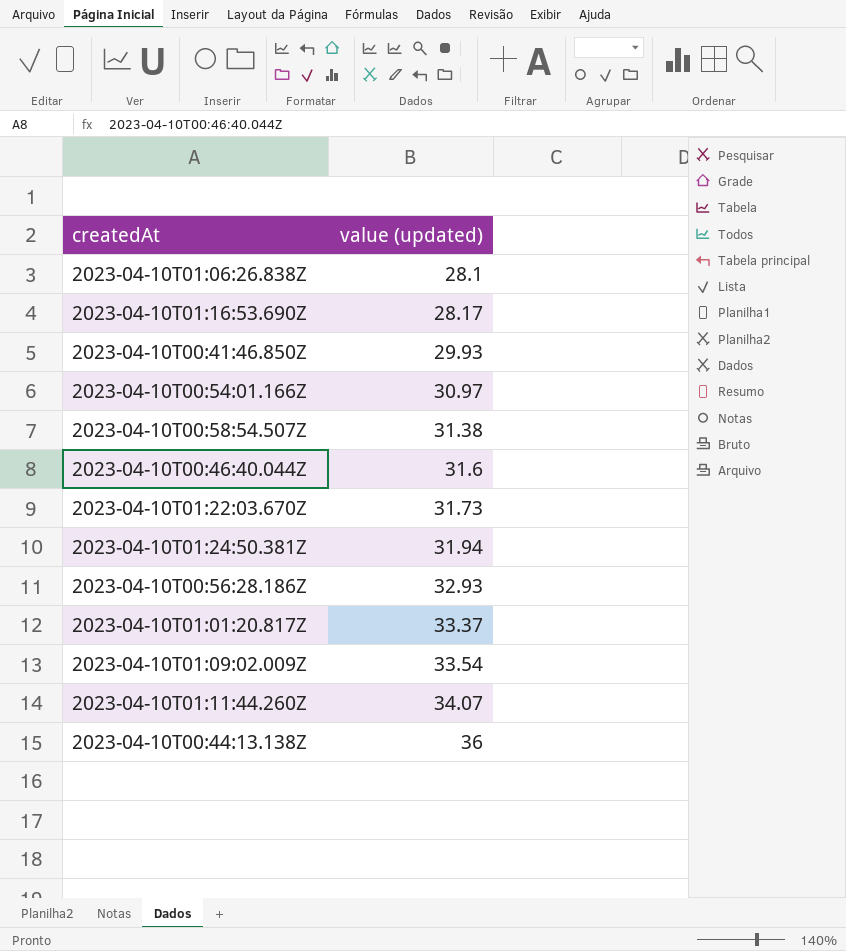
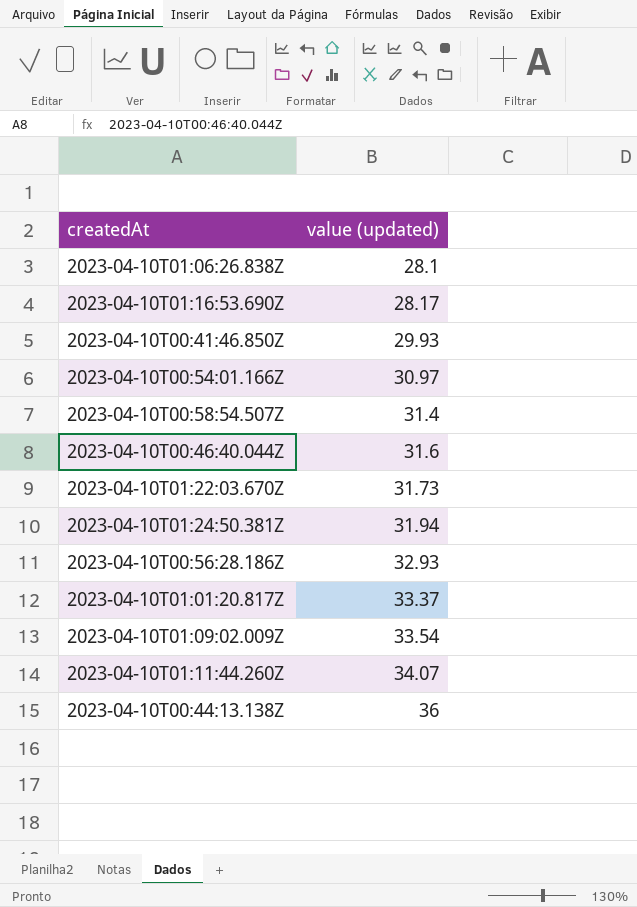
2023-04-10T00:58:54.507Z | value (updated): 31.38 -> 31.4

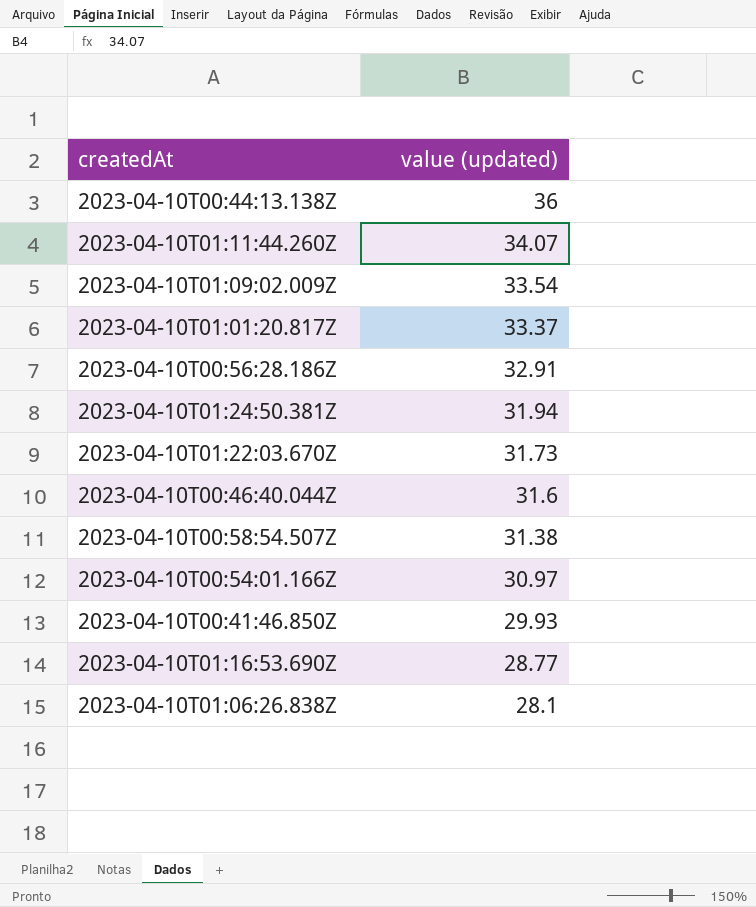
row order: value (updated) ascending -> value (updated) descending
2023-04-10T00:56:28.186Z | value (updated): 32.93 -> 32.91
2023-04-10T00:58:54.507Z | value (updated): 31.4 -> 31.38
2023-04-10T01:16:53.690Z | value (updated): 28.17 -> 28.77

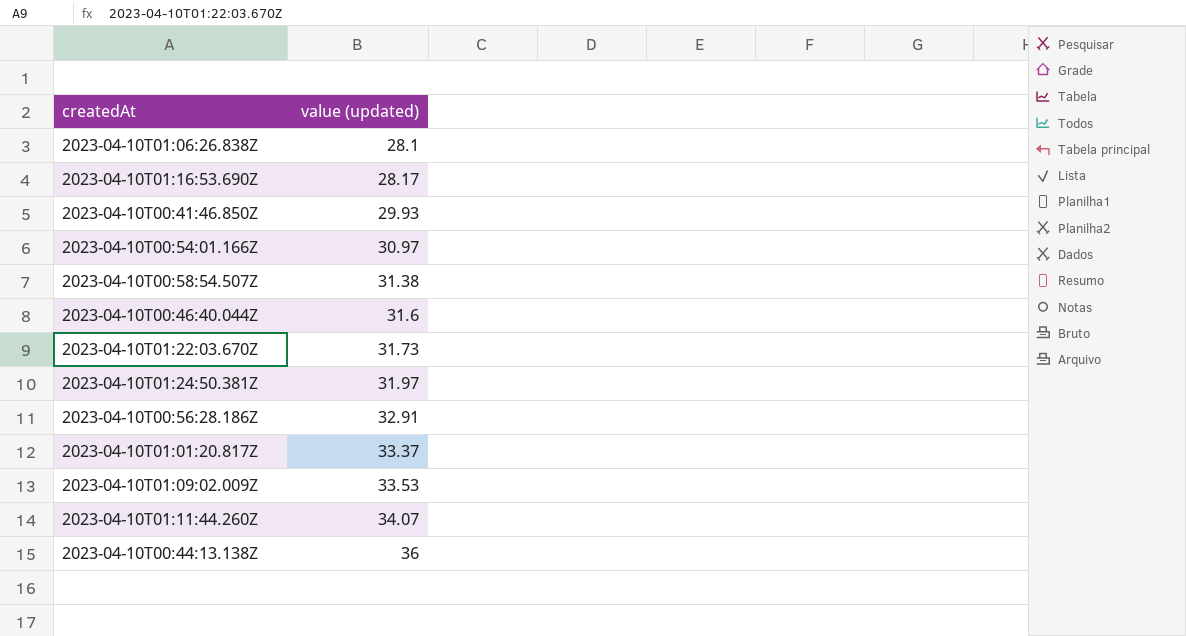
row order: value (updated) descending -> value (updated) ascending
2023-04-10T01:16:53.690Z | value (updated): 28.77 -> 28.17
2023-04-10T01:24:50.381Z | value (updated): 31.94 -> 31.97
2023-04-10T01:09:02.009Z | value (updated): 33.54 -> 33.53

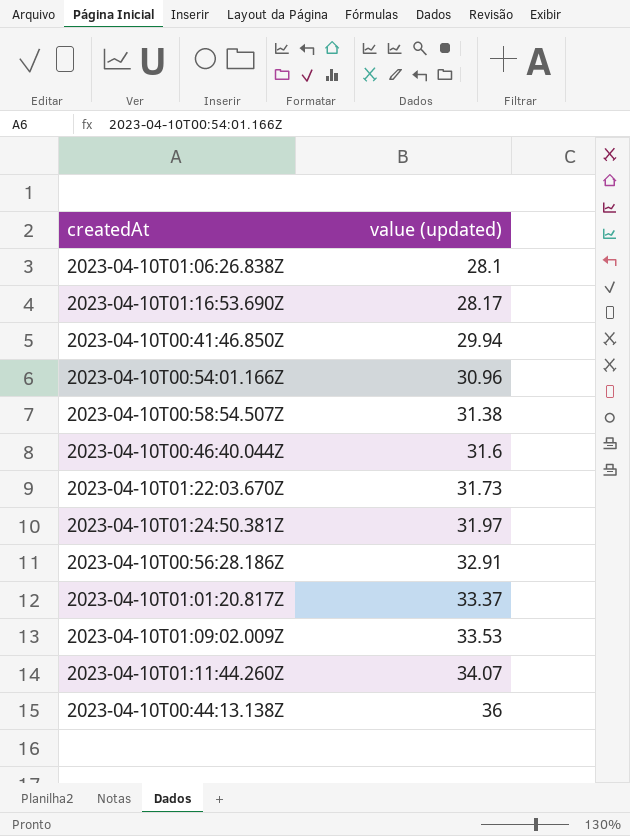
2023-04-10T00:41:46.850Z | value (updated): 29.93 -> 29.94
2023-04-10T00:54:01.166Z | value (updated): 30.97 -> 30.96

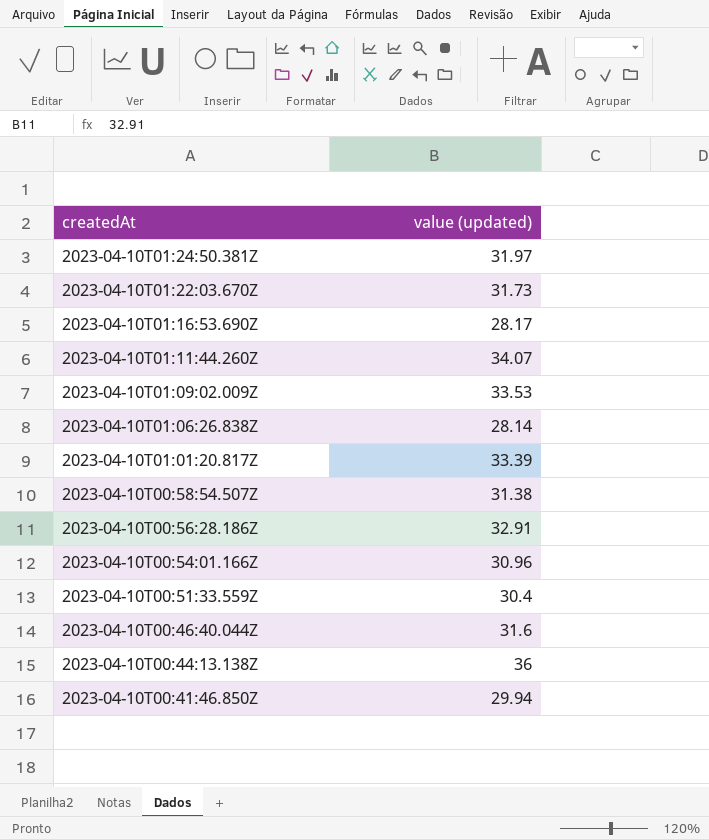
row order: value (updated) ascending -> createdAt descending
2023-04-10T01:06:26.838Z | value (updated): 28.1 -> 28.14
2023-04-10T01:01:20.817Z | value (updated): 33.37 -> 33.39
row 2023-04-10T00:51:33.559Z: none -> 30.4

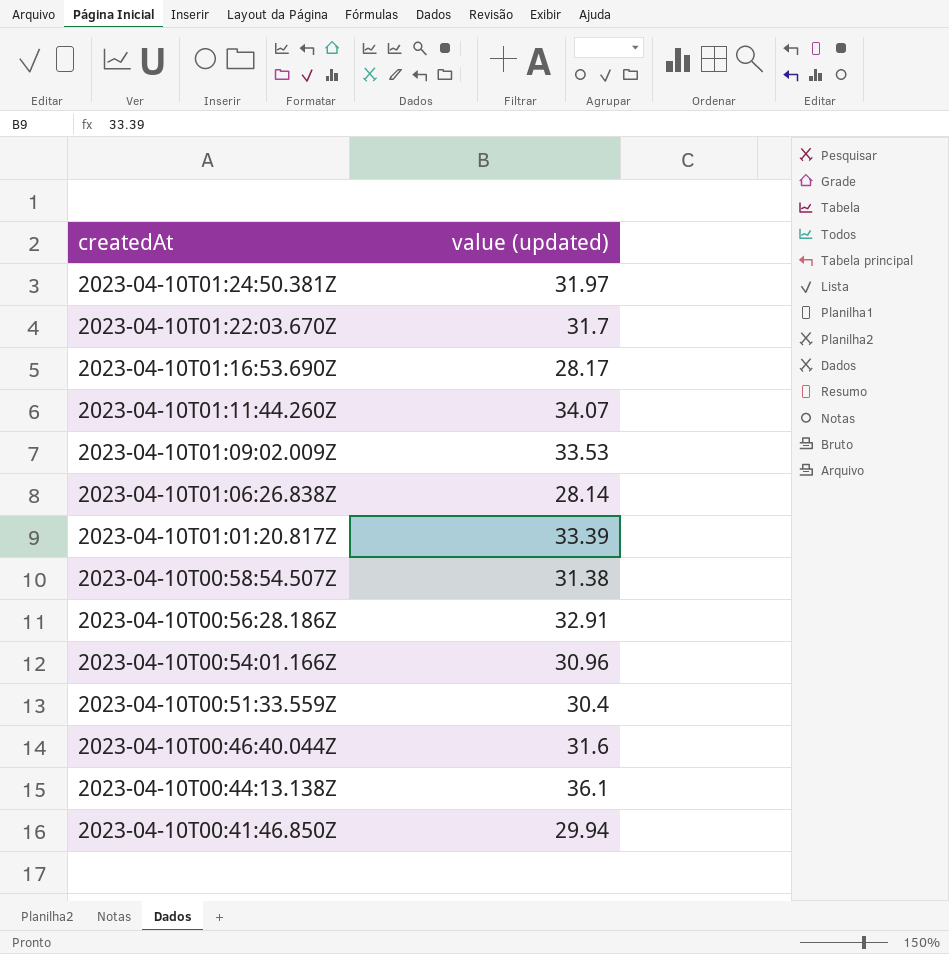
2023-04-10T01:22:03.670Z | value (updated): 31.73 -> 31.7
2023-04-10T00:44:13.138Z | value (updated): 36 -> 36.1

